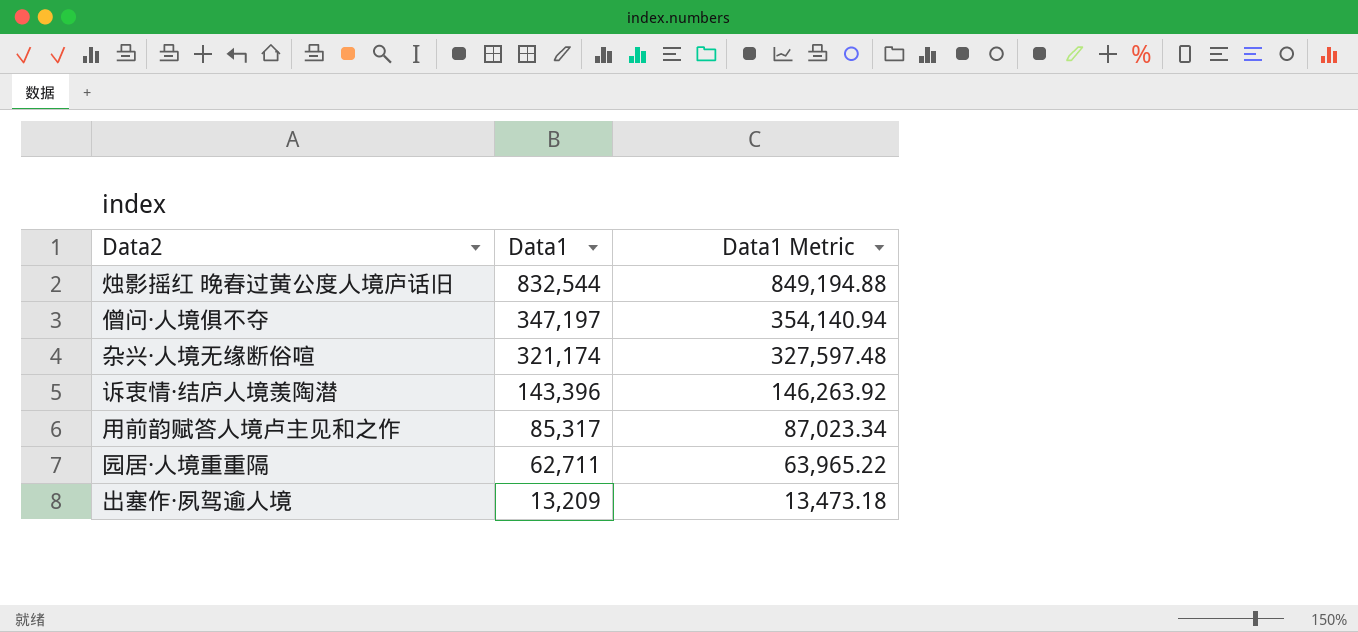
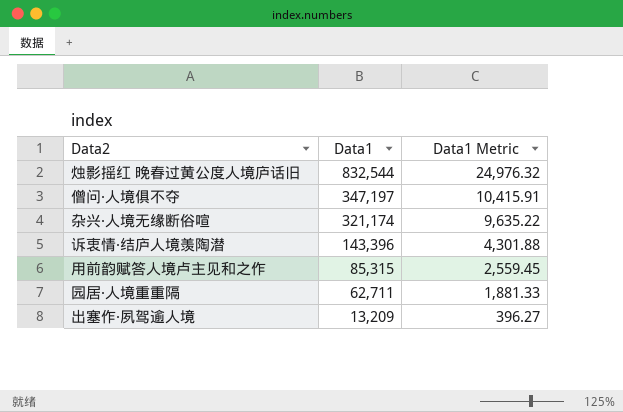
column Data1 Metric | formula: [Data1] * 1.02 -> [Data1] * 0.03
用前韵赋答人境卢主见和之作 | Data1: 85,317 -> 85,315

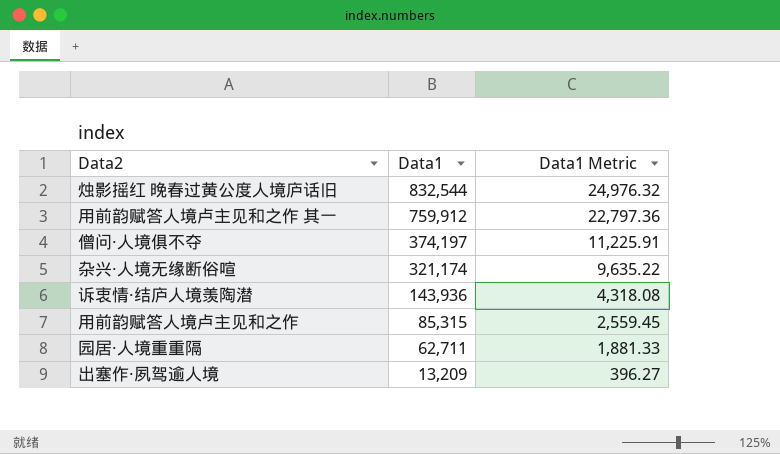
row 用前韵赋答人境卢主见和之作 其一: none -> 759,912 | 22,797.36
僧问·人境俱不夺 | Data1: 347,197 -> 374,197
僧问·人境俱不夺 | Data1 Metric: 10,415.91 -> 11,225.91
诉衷情·结庐人境羡陶潜 | Data1: 143,396 -> 143,936
诉衷情·结庐人境羡陶潜 | Data1 Metric: 4,301.88 -> 4,318.08

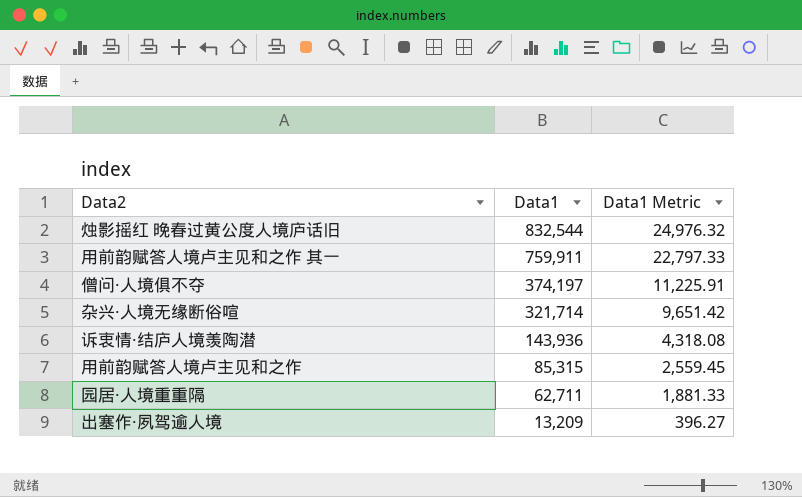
用前韵赋答人境卢主见和之作 其一 | Data1: 759,912 -> 759,911
用前韵赋答人境卢主见和之作 其一 | Data1 Metric: 22,797.36 -> 22,797.33
杂兴·人境无缘断俗喧 | Data1: 321,174 -> 321,714
杂兴·人境无缘断俗喧 | Data1 Metric: 9,635.22 -> 9,651.42

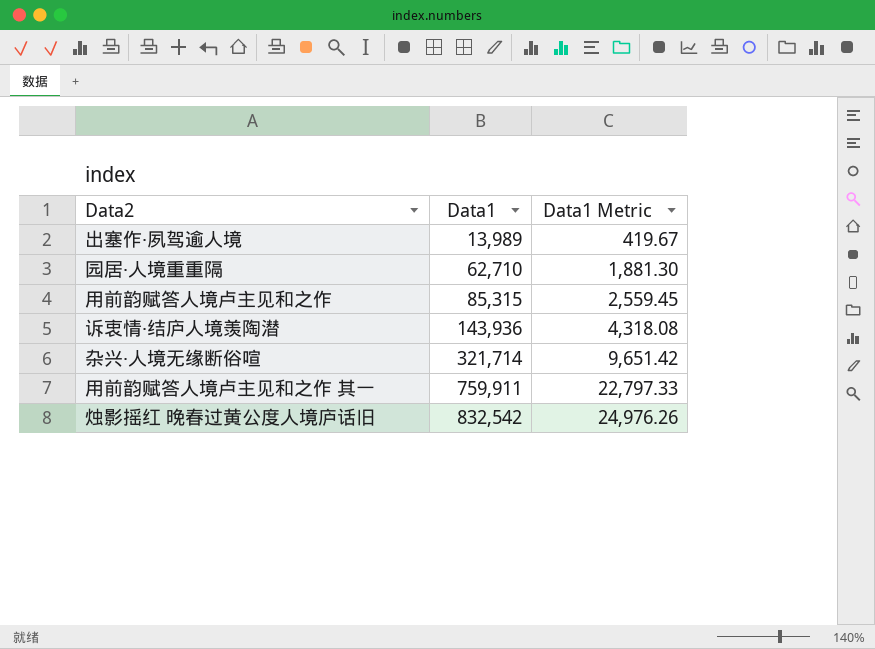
row order: Data1 descending -> Data1 ascending
row 僧问·人境俱不夺: 374,197 | 11,225.91 -> none
出塞作·夙驾逾人境 | Data1: 13,209 -> 13,989
出塞作·夙驾逾人境 | Data1 Metric: 396.27 -> 419.67
园居·人境重重隔 | Data1: 62,711 -> 62,710
园居·人境重重隔 | Data1 Metric: 1,881.33 -> 1,881.30
烛影摇红 晚春过黄公度人境庐话旧 | Data1: 832,544 -> 832,542
烛影摇红 晚春过黄公度人境庐话旧 | Data1 Metric: 24,976.32 -> 24,976.26

